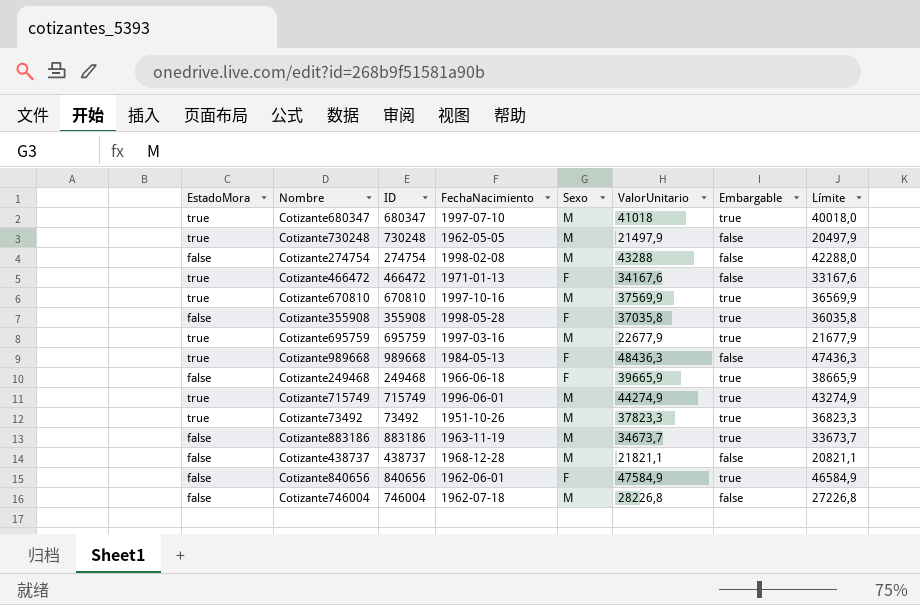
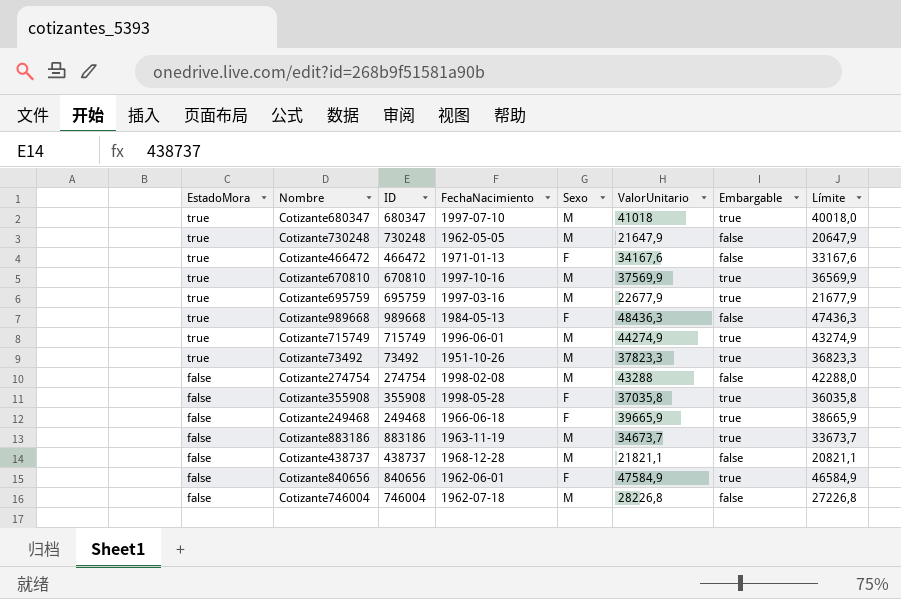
row order: none -> EstadoMora descending
Cotizante730248 | ValorUnitario: 21497,9 -> 21647,9
Cotizante730248 | Límite: 20497,9 -> 20647,9

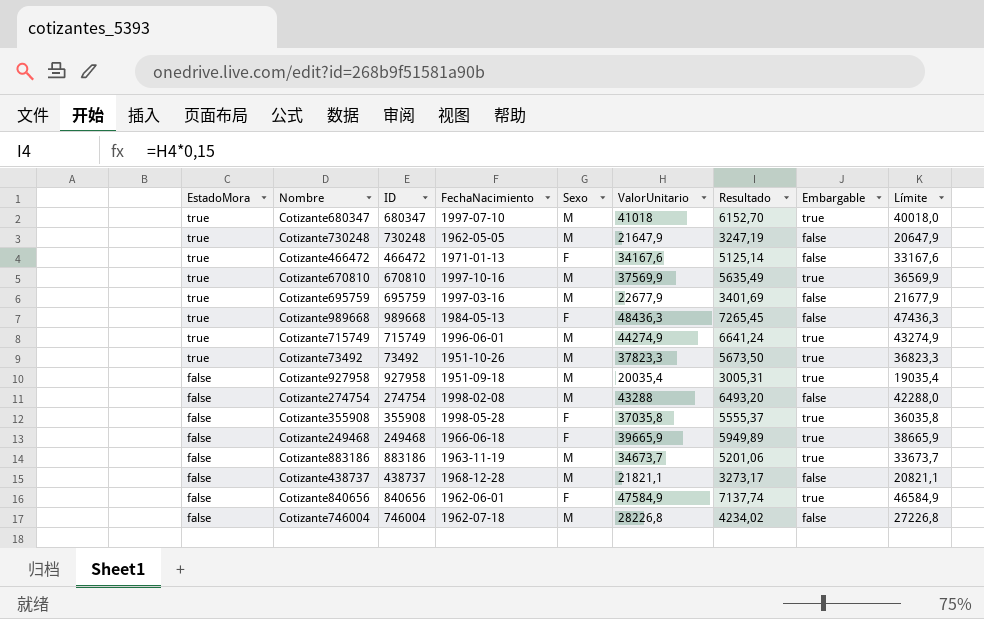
column Resultado | formula: none -> [ValorUnitario] * 0,15
Cotizante695759 | Embargable: true -> false
row Cotizante927958: none -> false | 927958 | 1951-09-18 | M | 20035,4 | 3005,31 | true | 19035,4

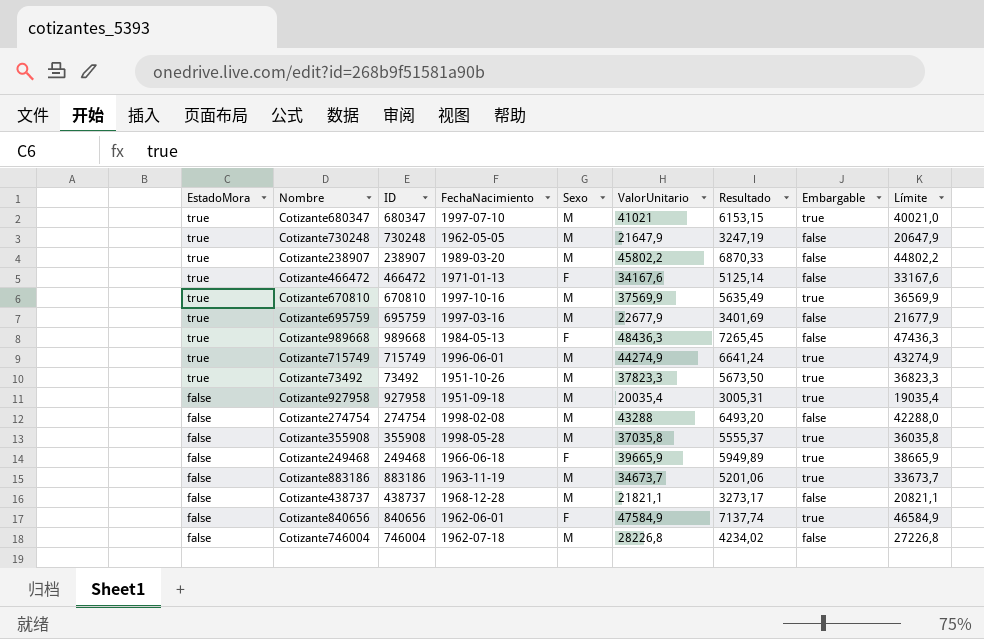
Cotizante680347 | ValorUnitario: 41018 -> 41021
Cotizante680347 | Resultado: 6152,70 -> 6153,15
Cotizante680347 | Límite: 40018,0 -> 40021,0
row Cotizante238907: none -> true | 238907 | 1989-03-20 | M | 45802,2 | 6870,33 | false | 44802,2
Cotizante355908 | Sexo: F -> M

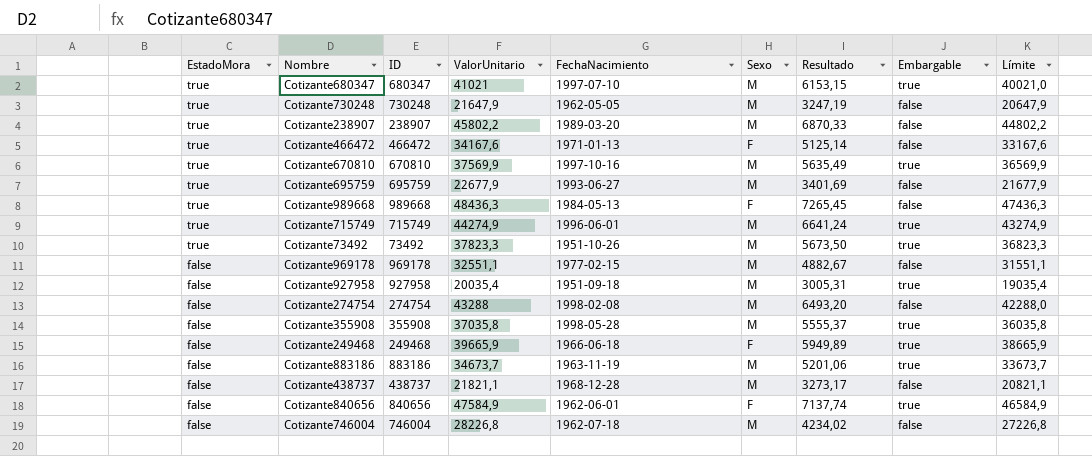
column ValorUnitario | position: 6 -> 4
Cotizante695759 | FechaNacimiento: 1997-03-16 -> 1993-06-27
row Cotizante969178: none -> false | 969178 | 32551,1 | 1977-02-15 | M | 4882,67 | false | 31551,1

